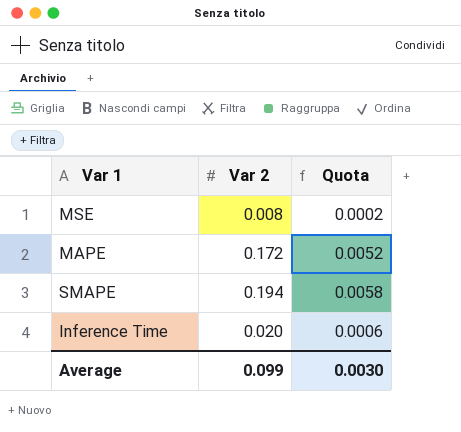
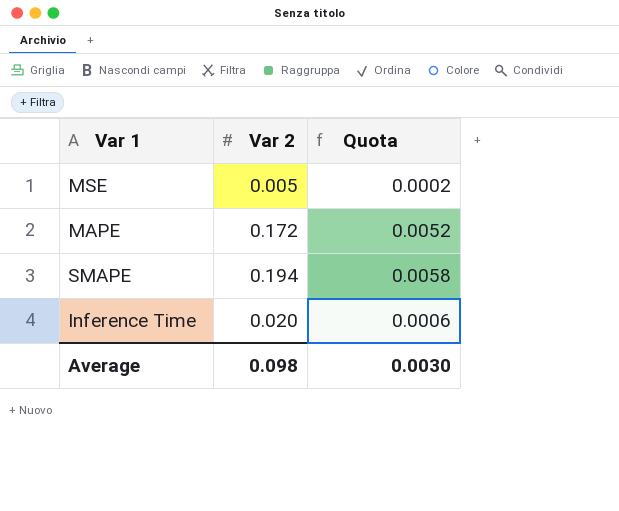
MSE | Var 2: 0.008 -> 0.005
Average | Var 2: 0.099 -> 0.098

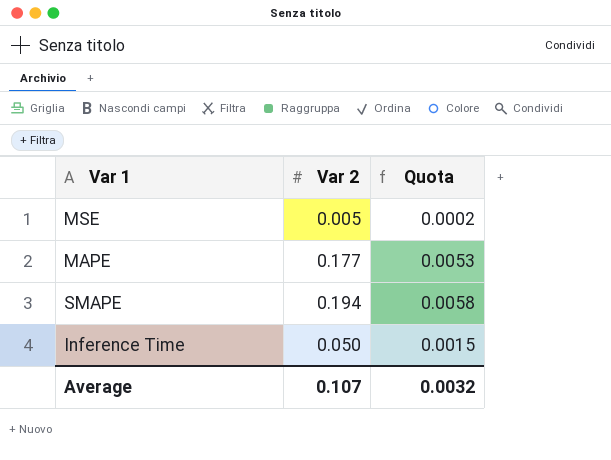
MAPE | Var 2: 0.172 -> 0.177
MAPE | Quota: 0.0052 -> 0.0053
Inference Time | Var 2: 0.020 -> 0.050
Inference Time | Quota: 0.0006 -> 0.0015
Average | Var 2: 0.098 -> 0.107
Average | Quota: 0.0030 -> 0.0032

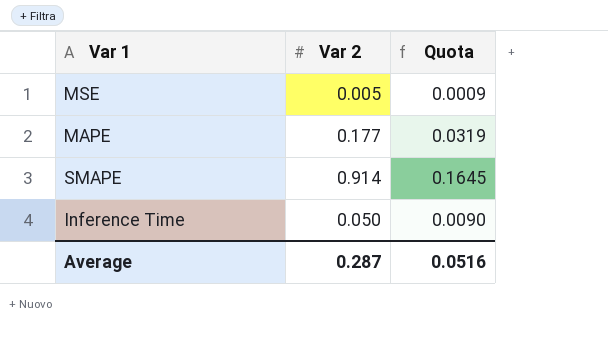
column Quota | formula: [Var 2] * 0.03 -> [Var 2] * 0.18
SMAPE | Var 2: 0.194 -> 0.914
Average | Var 2: 0.107 -> 0.287
Average | Quota: 0.0032 -> 0.0516

